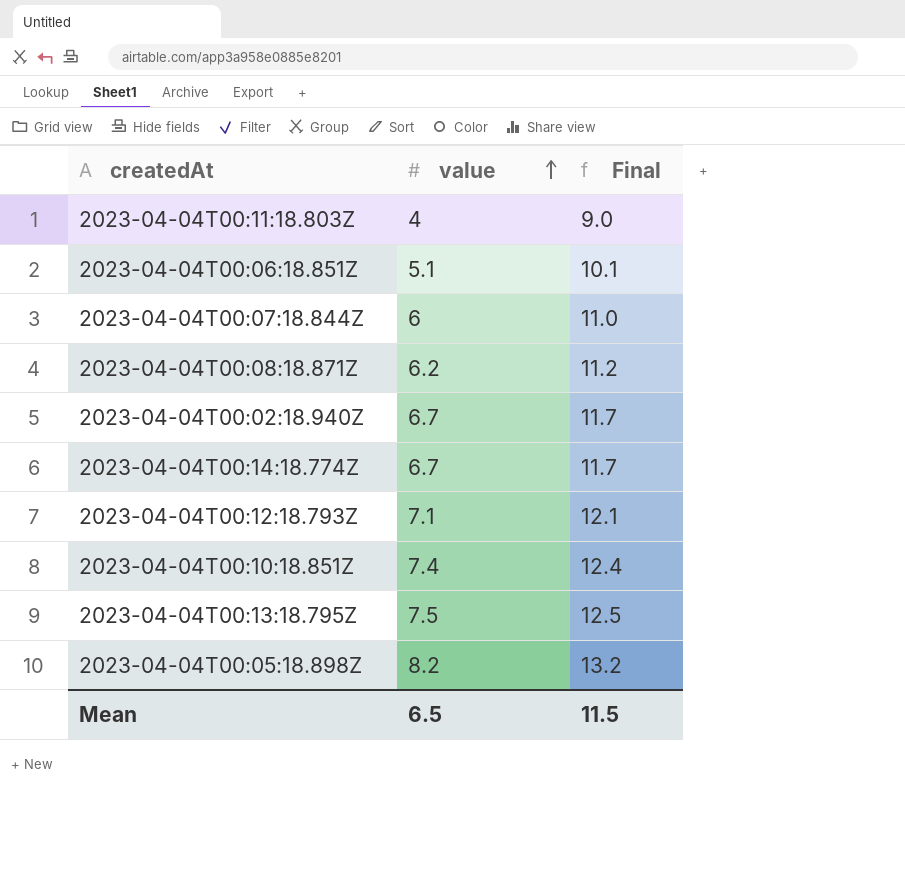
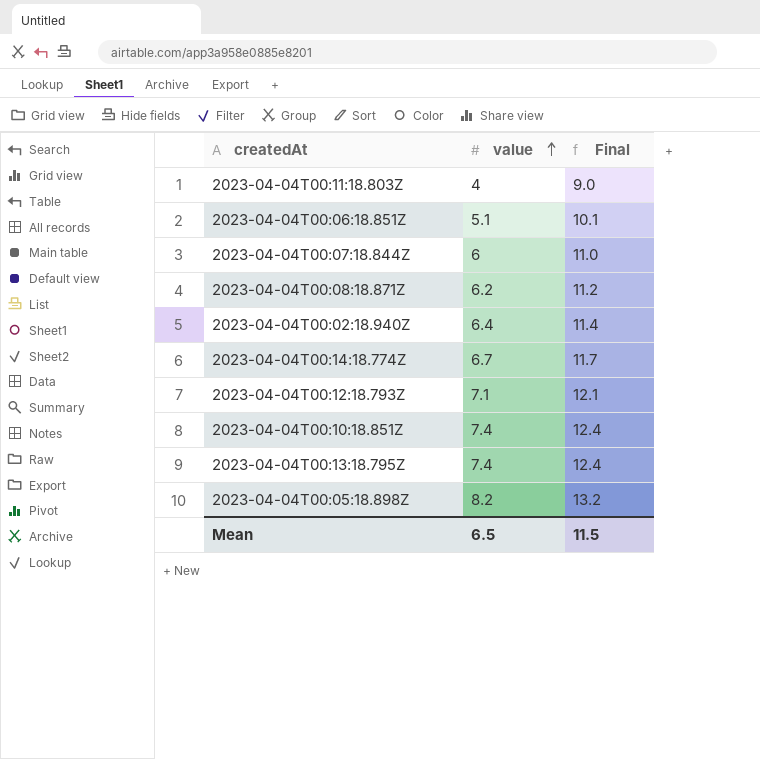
2023-04-04T00:02:18.940Z | value: 6.7 -> 6.4
2023-04-04T00:02:18.940Z | Final: 11.7 -> 11.4
2023-04-04T00:13:18.795Z | value: 7.5 -> 7.4
2023-04-04T00:13:18.795Z | Final: 12.5 -> 12.4

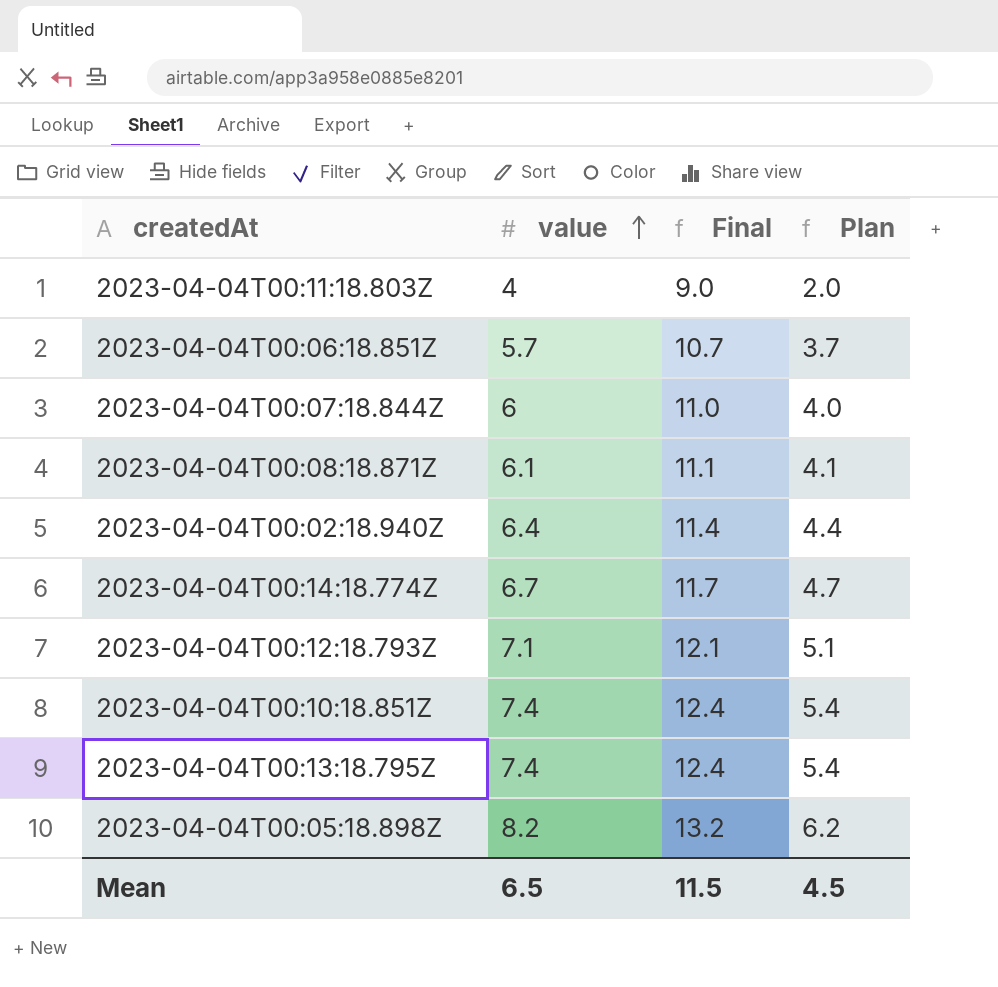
column Plan | formula: none -> [value] - 2
2023-04-04T00:06:18.851Z | value: 5.1 -> 5.7
2023-04-04T00:06:18.851Z | Final: 10.1 -> 10.7
2023-04-04T00:08:18.871Z | value: 6.2 -> 6.1
2023-04-04T00:08:18.871Z | Final: 11.2 -> 11.1

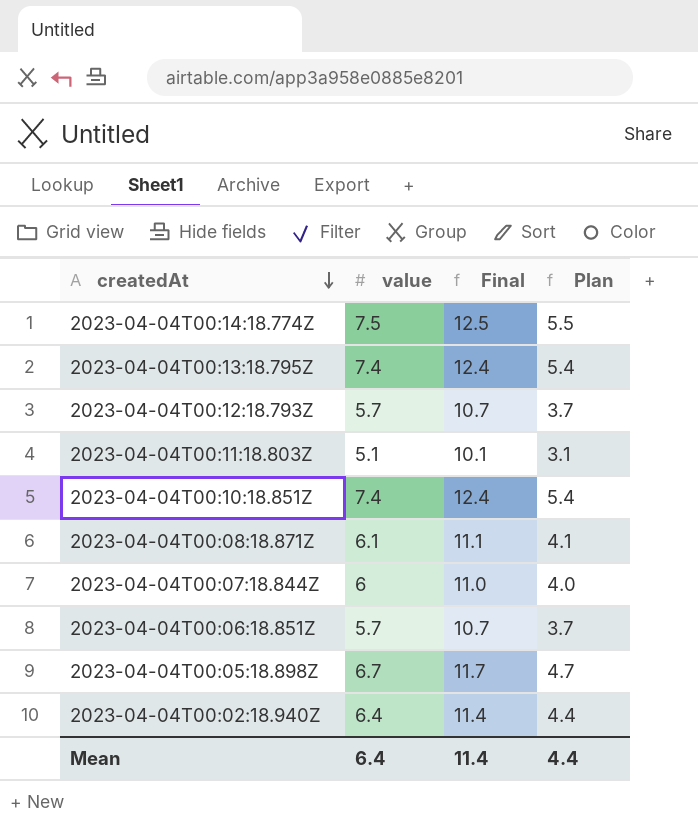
row order: value ascending -> createdAt descending
2023-04-04T00:14:18.774Z | value: 6.7 -> 7.5
2023-04-04T00:14:18.774Z | Final: 11.7 -> 12.5
2023-04-04T00:14:18.774Z | Plan: 4.7 -> 5.5
2023-04-04T00:12:18.793Z | value: 7.1 -> 5.7
2023-04-04T00:12:18.793Z | Final: 12.1 -> 10.7
2023-04-04T00:12:18.793Z | Plan: 5.1 -> 3.7
2023-04-04T00:11:18.803Z | value: 4 -> 5.1
2023-04-04T00:11:18.803Z | Final: 9.0 -> 10.1
2023-04-04T00:11:18.803Z | Plan: 2.0 -> 3.1
2023-04-04T00:05:18.898Z | value: 8.2 -> 6.7
2023-04-04T00:05:18.898Z | Final: 13.2 -> 11.7
2023-04-04T00:05:18.898Z | Plan: 6.2 -> 4.7
Mean | value: 6.5 -> 6.4
Mean | Final: 11.5 -> 11.4
Mean | Plan: 4.5 -> 4.4

